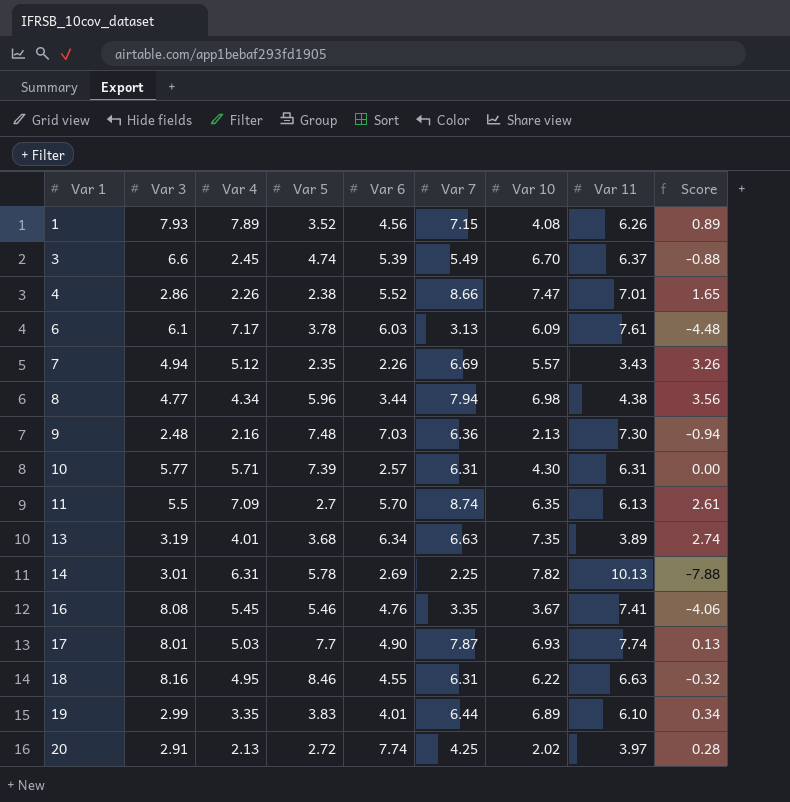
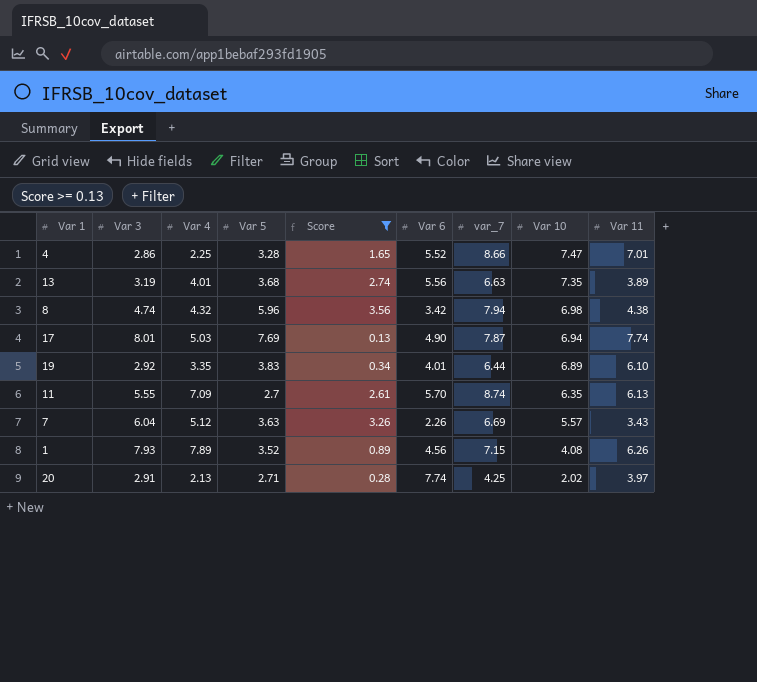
filter: none -> Score >= 0.13
row order: Var 1 ascending -> Var 10 descending
column Score | position: 9 -> 5
column name: Var 7 -> var_7
4 | Var 4: 2.26 -> 2.25
4 | Var 5: 2.38 -> 3.28
13 | Var 6: 6.34 -> 5.56
8 | Var 3: 4.77 -> 4.74
8 | Var 4: 4.34 -> 4.32
8 | Var 6: 3.44 -> 3.42
17 | Var 5: 7.7 -> 7.69
17 | Var 10: 6.93 -> 6.94
19 | Var 3: 2.99 -> 2.92
11 | Var 3: 5.5 -> 5.55
7 | Var 3: 4.94 -> 6.04
7 | Var 5: 2.35 -> 3.63
20 | Var 5: 2.72 -> 2.71

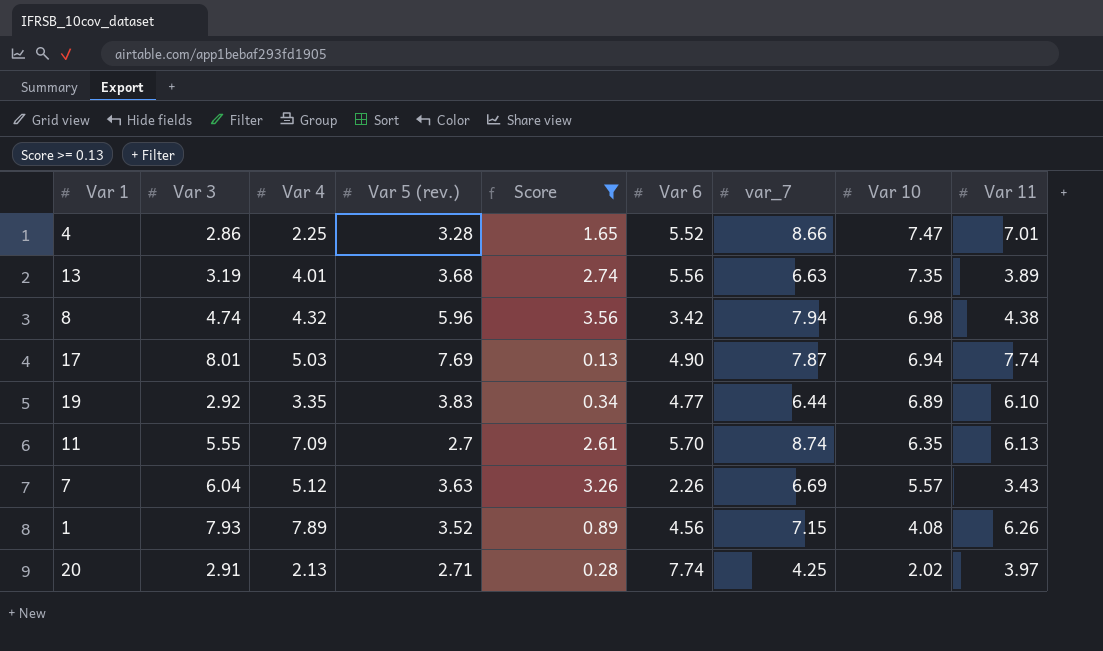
column name: Var 5 -> Var 5 (rev.)
19 | Var 6: 4.01 -> 4.77

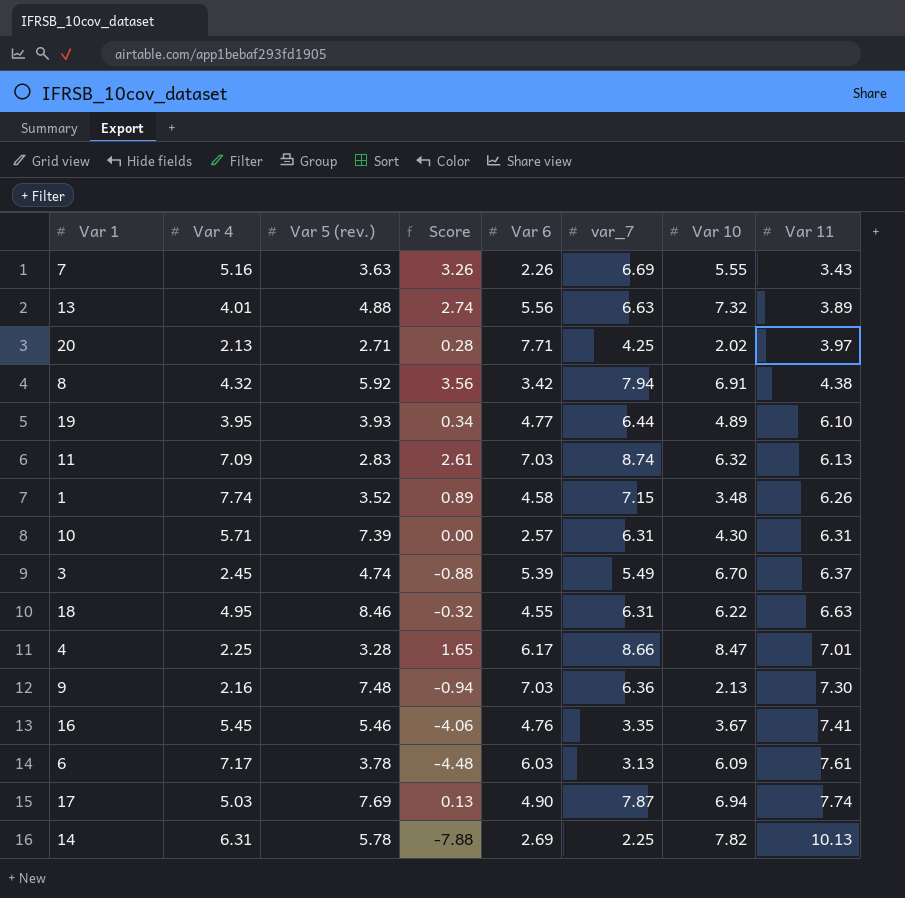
filter: Score >= 0.13 -> none
row order: Var 10 descending -> Var 11 ascending
column Var 3 | position: 2 -> none
7 | Var 4: 5.12 -> 5.16
7 | Var 10: 5.57 -> 5.55
13 | Var 5 (rev.): 3.68 -> 4.88
13 | Var 10: 7.35 -> 7.32
20 | Var 6: 7.74 -> 7.71
8 | Var 5 (rev.): 5.96 -> 5.92
8 | Var 10: 6.98 -> 6.91
19 | Var 4: 3.35 -> 3.95
19 | Var 5 (rev.): 3.83 -> 3.93
19 | Var 10: 6.89 -> 4.89
11 | Var 5 (rev.): 2.7 -> 2.83
11 | Var 6: 5.70 -> 7.03
11 | Var 10: 6.35 -> 6.32
1 | Var 4: 7.89 -> 7.74
1 | Var 6: 4.56 -> 4.58
1 | Var 10: 4.08 -> 3.48
4 | Var 6: 5.52 -> 6.17
4 | Var 10: 7.47 -> 8.47

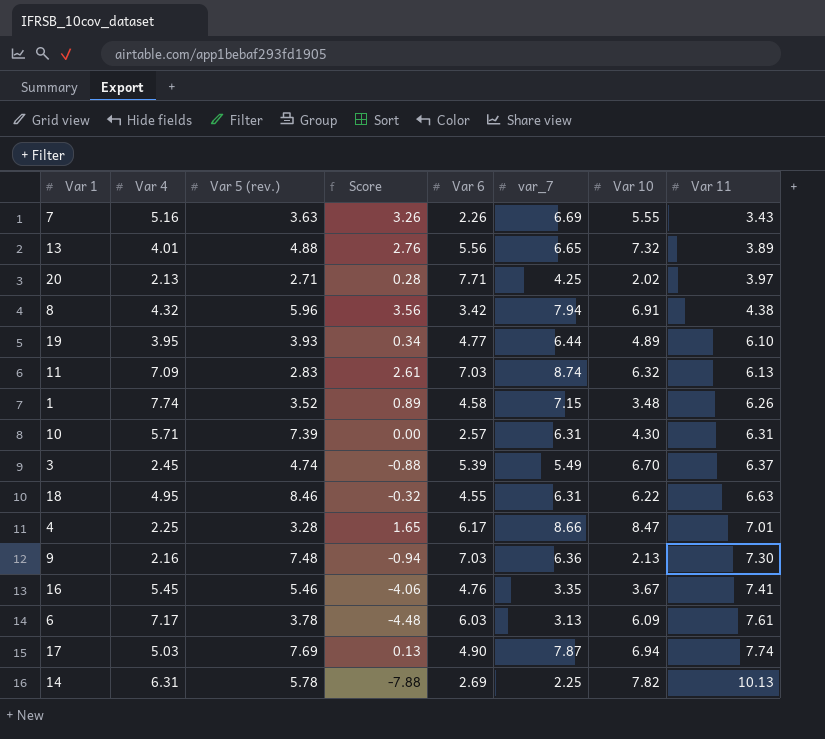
13 | Score: 2.74 -> 2.76
13 | var_7: 6.63 -> 6.65
8 | Var 5 (rev.): 5.92 -> 5.96

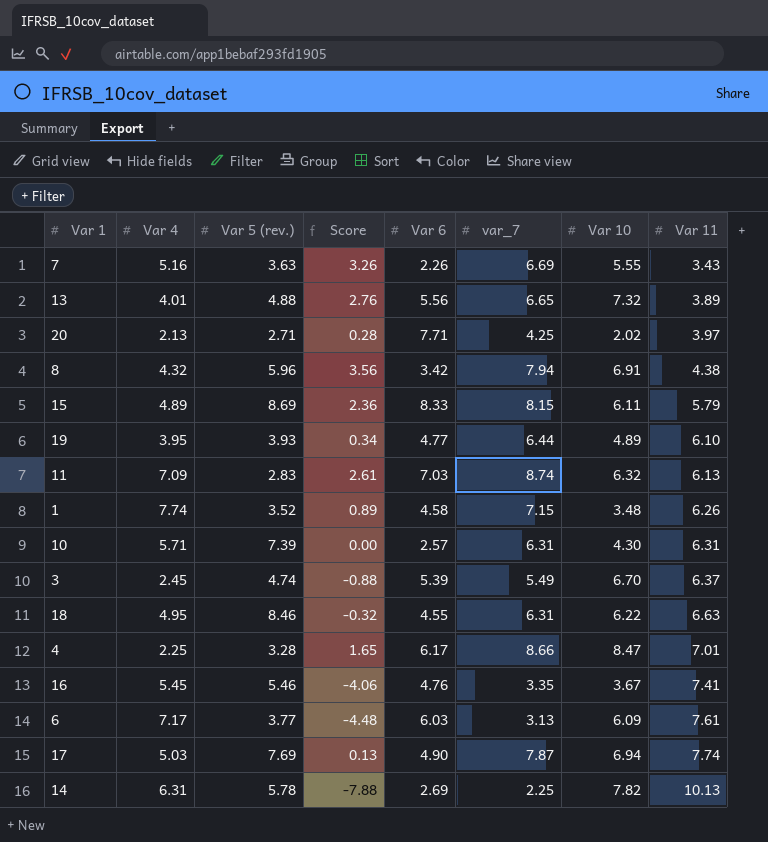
row 9: 2.16 | 7.48 | -0.94 | 7.03 | 6.36 | 2.13 | 7.30 -> none
row 15: none -> 4.89 | 8.69 | 2.36 | 8.33 | 8.15 | 6.11 | 5.79
6 | Var 5 (rev.): 3.78 -> 3.77

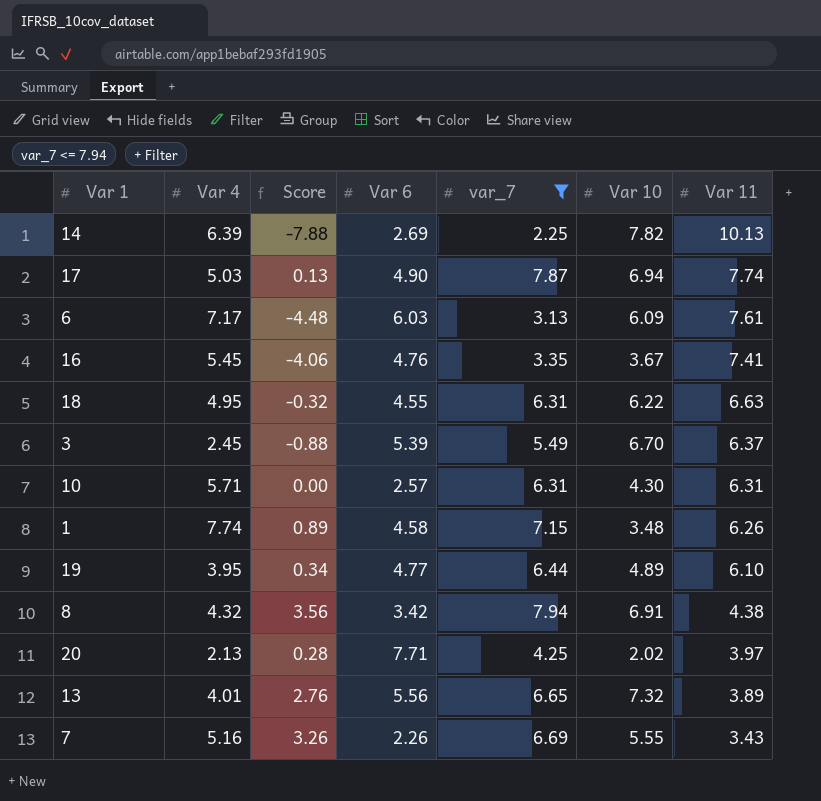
filter: none -> var_7 <= 7.94
row order: Var 11 ascending -> Var 11 descending
column Var 5 (rev.) | position: 3 -> none
14 | Var 4: 6.31 -> 6.39

